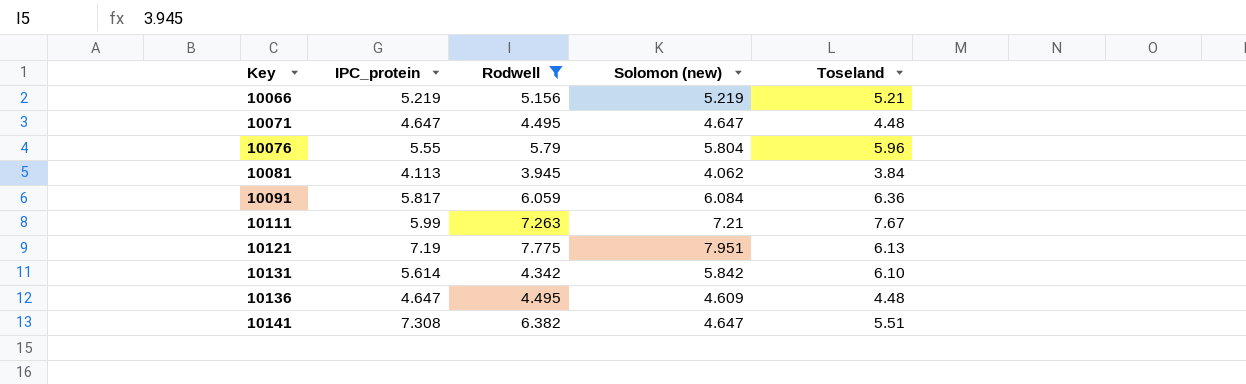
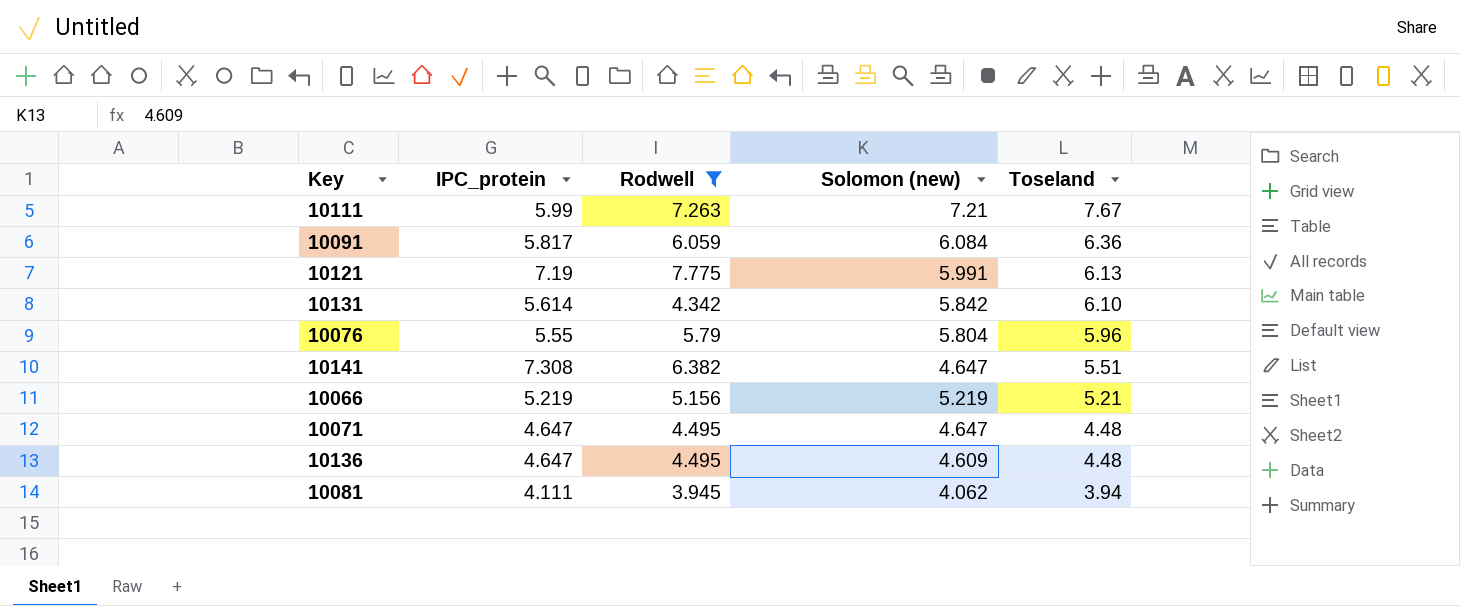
row order: Key ascending -> Toseland descending
10121 | Solomon (new): 7.951 -> 5.991
10081 | IPC_protein: 4.113 -> 4.111
10081 | Toseland: 3.84 -> 3.94

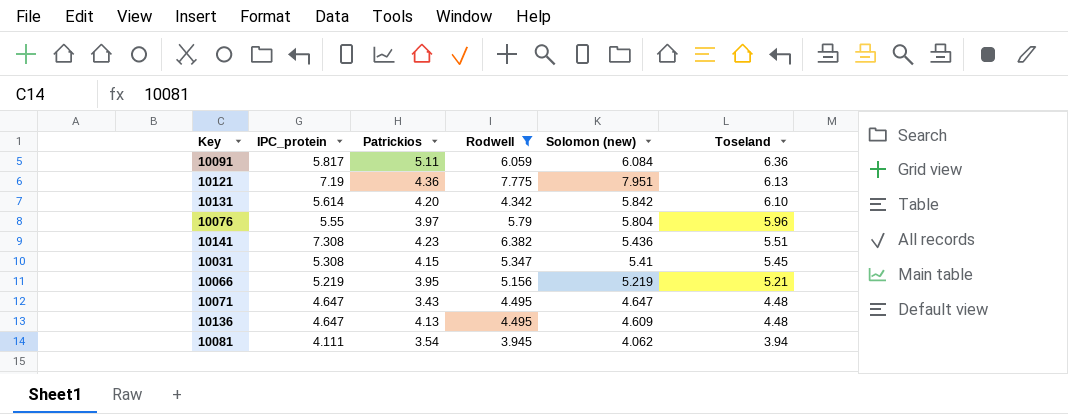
column Patrickios | position: none -> 3
row 10111: 5.99 | 7.263 | 7.21 | 7.67 -> none
10121 | Solomon (new): 5.991 -> 7.951
10141 | Solomon (new): 4.647 -> 5.436
row 10031: none -> 5.308 | 4.15 | 5.347 | 5.41 | 5.45

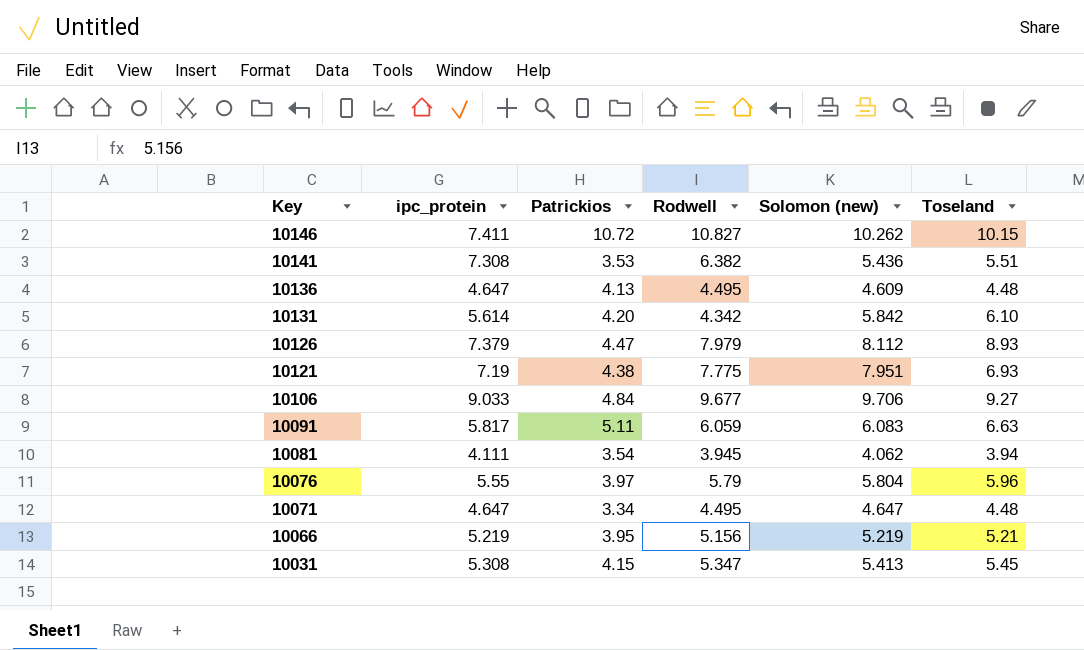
filter: Rodwell <= 7.775 -> none
row order: Toseland descending -> Key descending
column name: IPC_protein -> ipc_protein
10141 | Patrickios: 4.23 -> 3.53
10121 | Patrickios: 4.36 -> 4.38
10121 | Toseland: 6.13 -> 6.93
10091 | Solomon (new): 6.084 -> 6.083
10091 | Toseland: 6.36 -> 6.63
10071 | Patrickios: 3.43 -> 3.34
10031 | Solomon (new): 5.41 -> 5.413

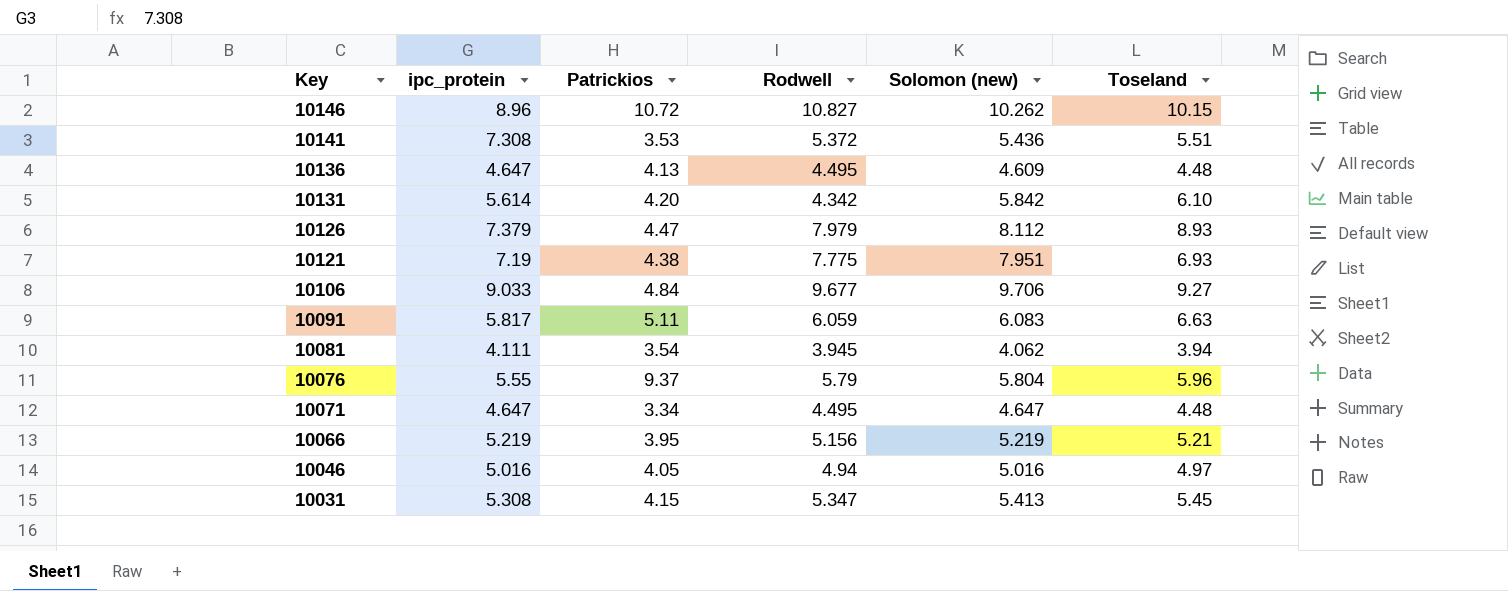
10146 | ipc_protein: 7.411 -> 8.96
10141 | Rodwell: 6.382 -> 5.372
10076 | Patrickios: 3.97 -> 9.37
row 10046: none -> 5.016 | 4.05 | 4.94 | 5.016 | 4.97

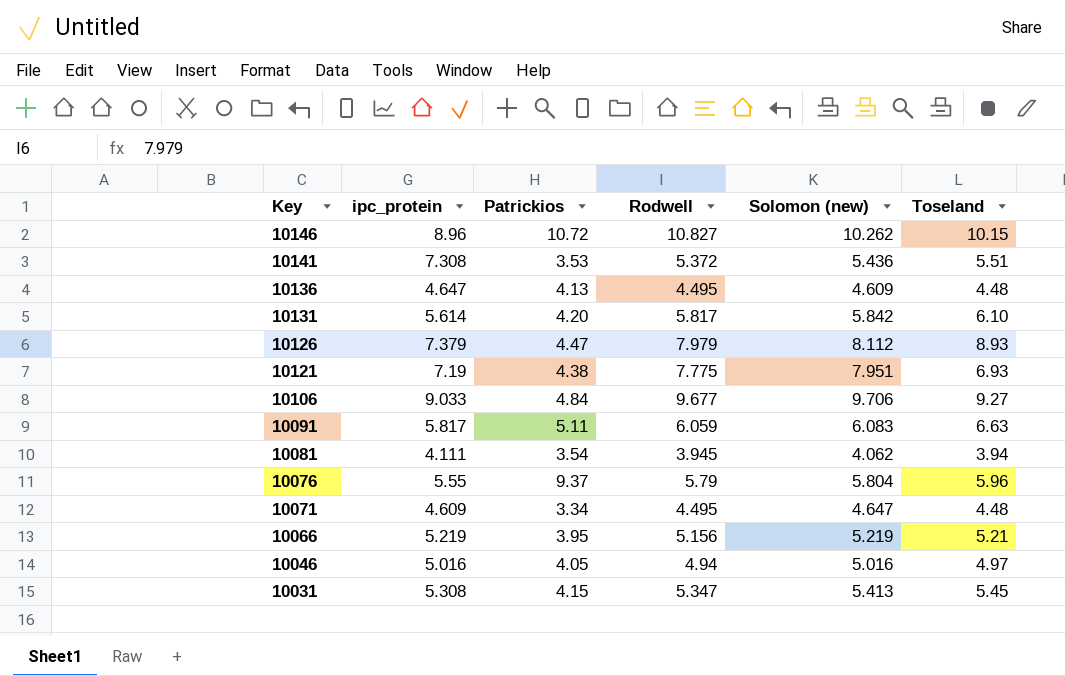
10131 | Rodwell: 4.342 -> 5.817
10071 | ipc_protein: 4.647 -> 4.609

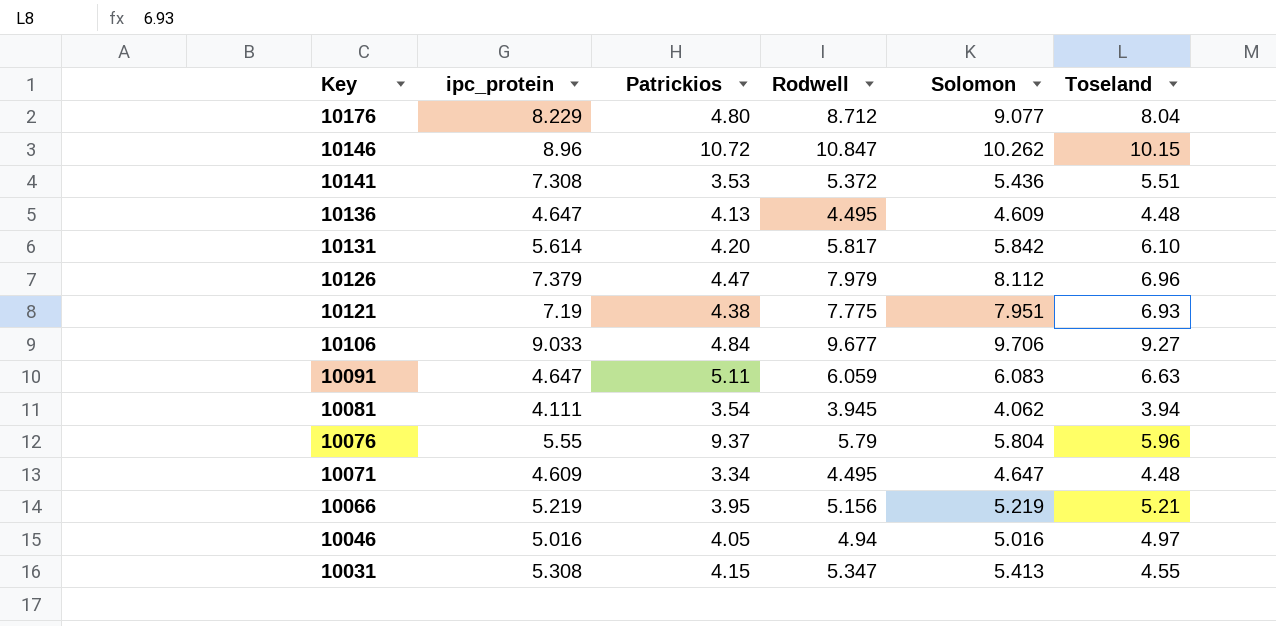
column name: Solomon (new) -> Solomon
row 10176: none -> 8.229 | 4.80 | 8.712 | 9.077 | 8.04
10146 | Rodwell: 10.827 -> 10.847
10126 | Toseland: 8.93 -> 6.96
10091 | ipc_protein: 5.817 -> 4.647
10031 | Toseland: 5.45 -> 4.55

